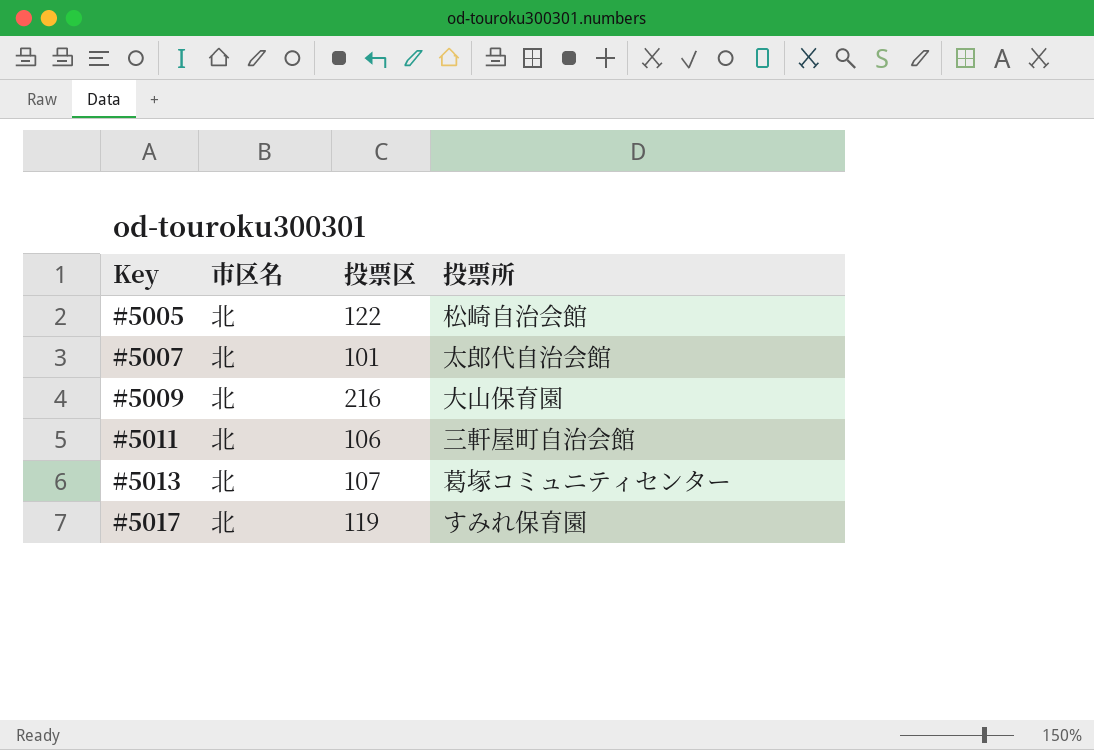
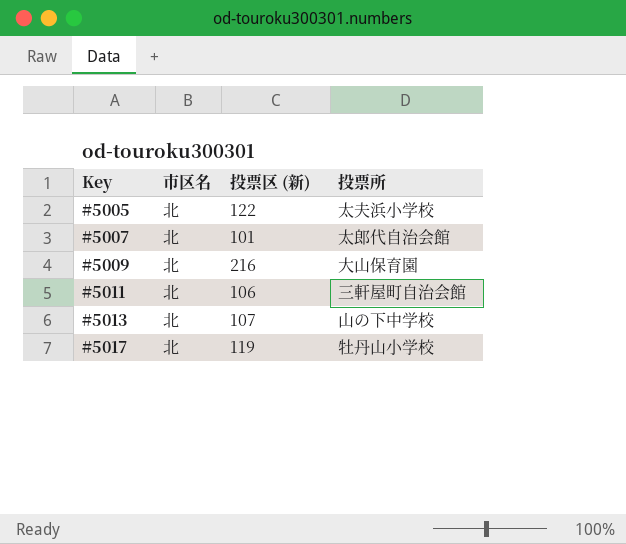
column name: 投票区 -> 投票区 (新)
#5005 | 投票所: 松崎自治会館 -> 太夫浜小学校
#5013 | 投票所: 葛塚コミュニティセンター -> 山の下中学校
#5017 | 投票所: すみれ保育園 -> 牡丹山小学校

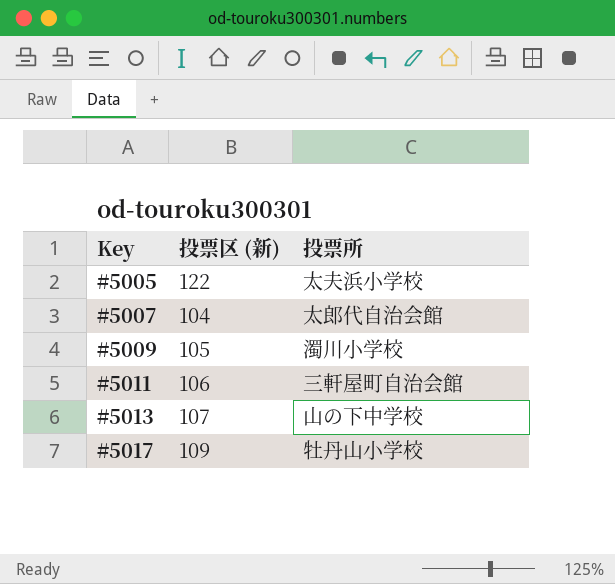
column 市区名 | position: 2 -> none
#5007 | 投票区 (新): 101 -> 104
#5009 | 投票区 (新): 216 -> 105
#5009 | 投票所: 大山保育園 -> 濁川小学校
#5017 | 投票区 (新): 119 -> 109

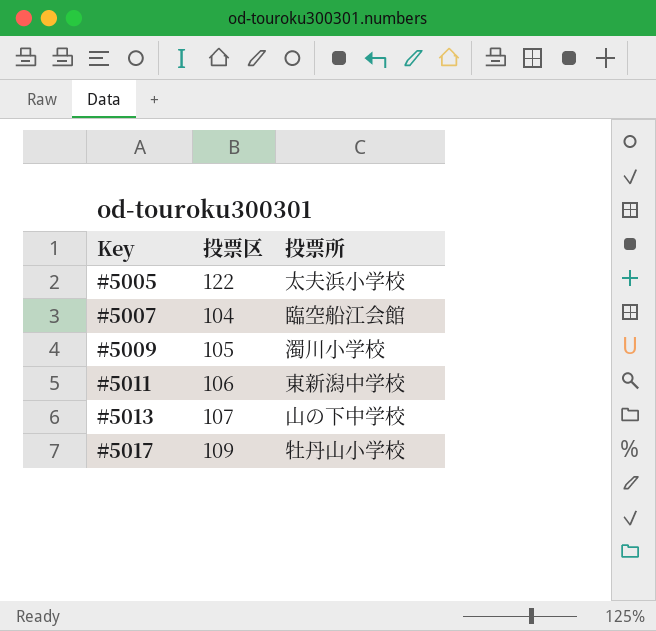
column name: 投票区 (新) -> 投票区
#5007 | 投票所: 太郎代自治会館 -> 臨空船江会館
#5011 | 投票所: 三軒屋町自治会館 -> 東新潟中学校

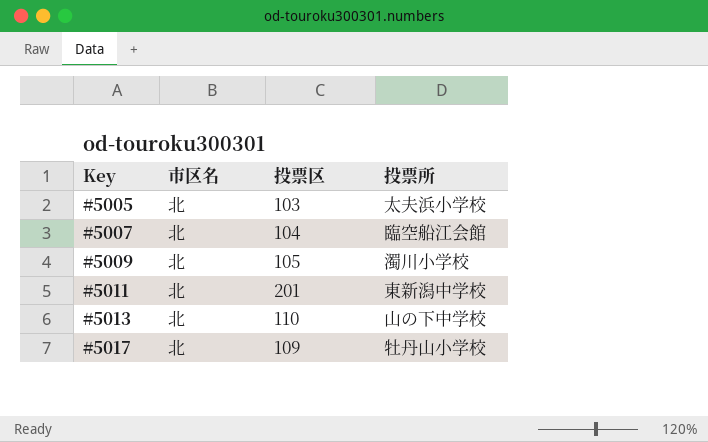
column 市区名 | position: none -> 2
#5005 | 投票区: 122 -> 103
#5011 | 投票区: 106 -> 201
#5013 | 投票区: 107 -> 110

